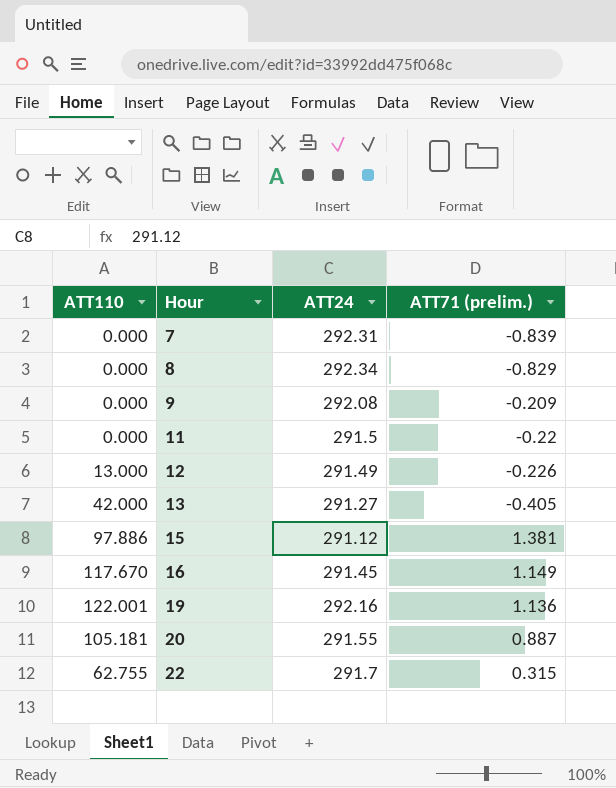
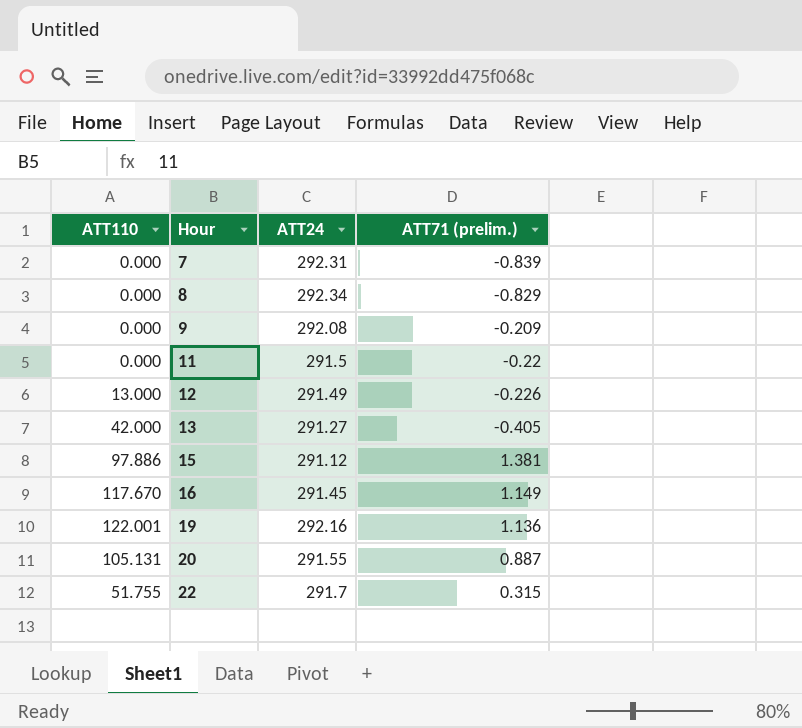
20 | ATT110: 105.181 -> 105.131
22 | ATT110: 62.755 -> 51.755

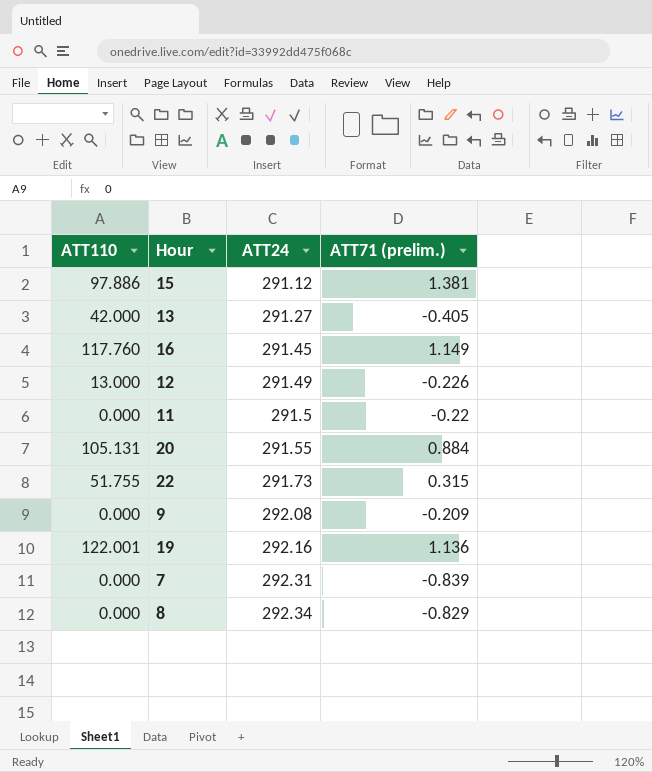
row order: Hour ascending -> ATT24 ascending
16 | ATT110: 117.670 -> 117.760
20 | ATT71 (prelim.): 0.887 -> 0.884
22 | ATT24: 291.7 -> 291.73

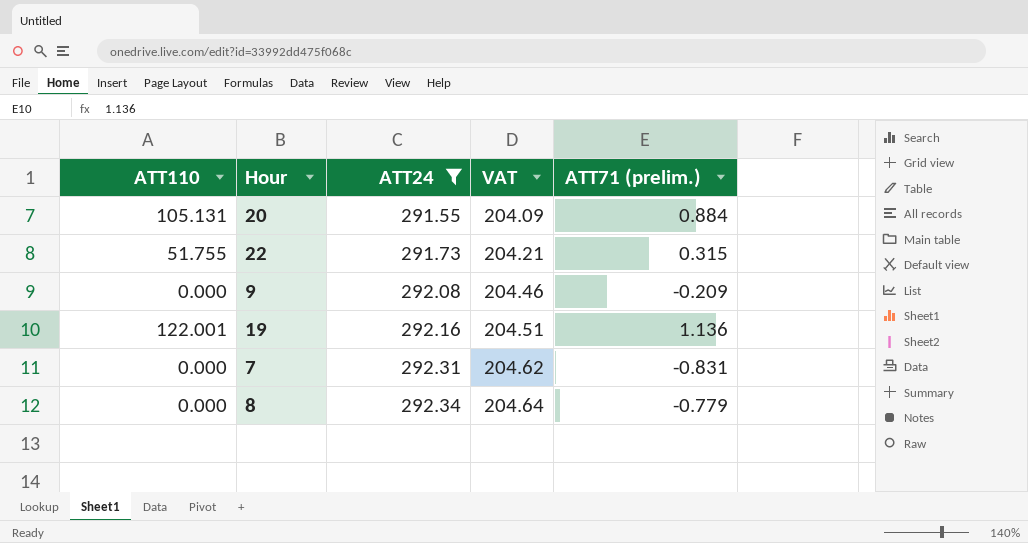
filter: none -> ATT24 >= 291.55
column VAT | formula: none -> [ATT24] * 0.7
7 | ATT71 (prelim.): -0.839 -> -0.831
8 | ATT71 (prelim.): -0.829 -> -0.779

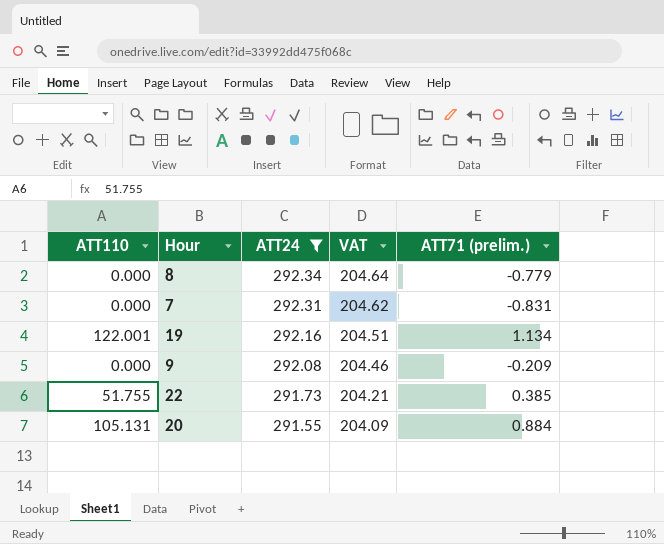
row order: ATT24 ascending -> ATT24 descending
19 | ATT71 (prelim.): 1.136 -> 1.134
22 | ATT71 (prelim.): 0.315 -> 0.385

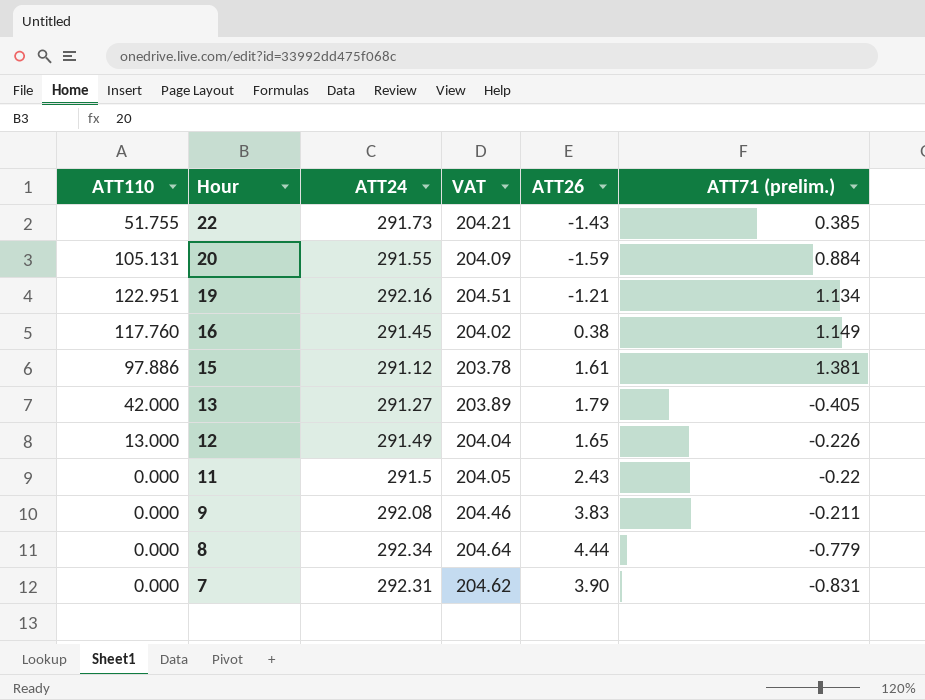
filter: ATT24 >= 291.55 -> none
row order: ATT24 descending -> Hour descending
column ATT26 | position: none -> 5
19 | ATT110: 122.001 -> 122.951
9 | ATT71 (prelim.): -0.209 -> -0.211

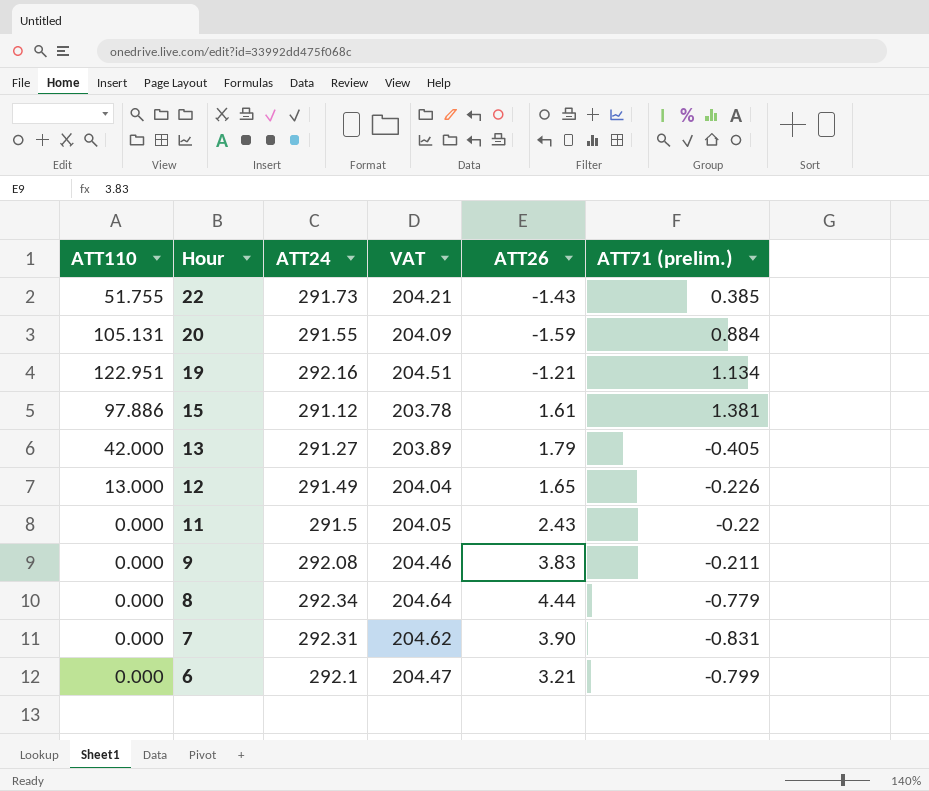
row 16: 117.760 | 291.45 | 204.02 | 0.38 | 1.149 -> none
row 6: none -> 0.000 | 292.1 | 204.47 | 3.21 | -0.799

